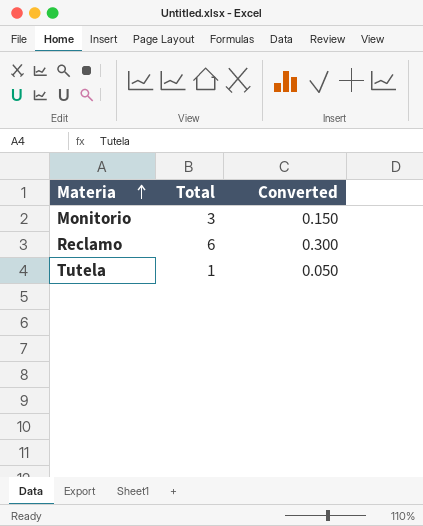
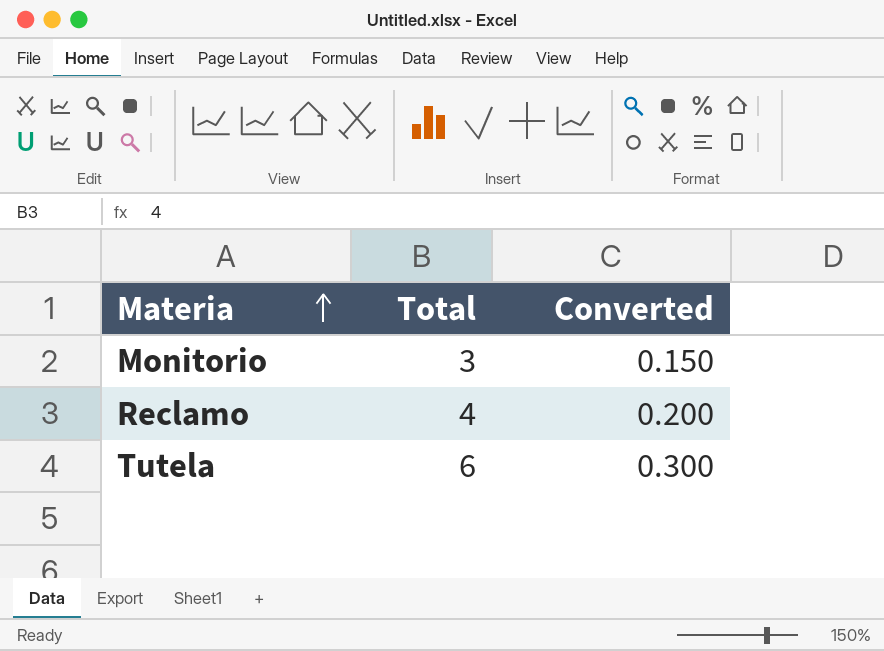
Reclamo | Total: 6 -> 4
Reclamo | Converted: 0.300 -> 0.200
Tutela | Total: 1 -> 6
Tutela | Converted: 0.050 -> 0.300

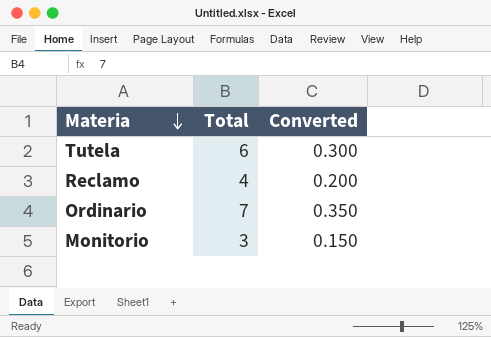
row order: Materia ascending -> Materia descending
row Ordinario: none -> 7 | 0.350

